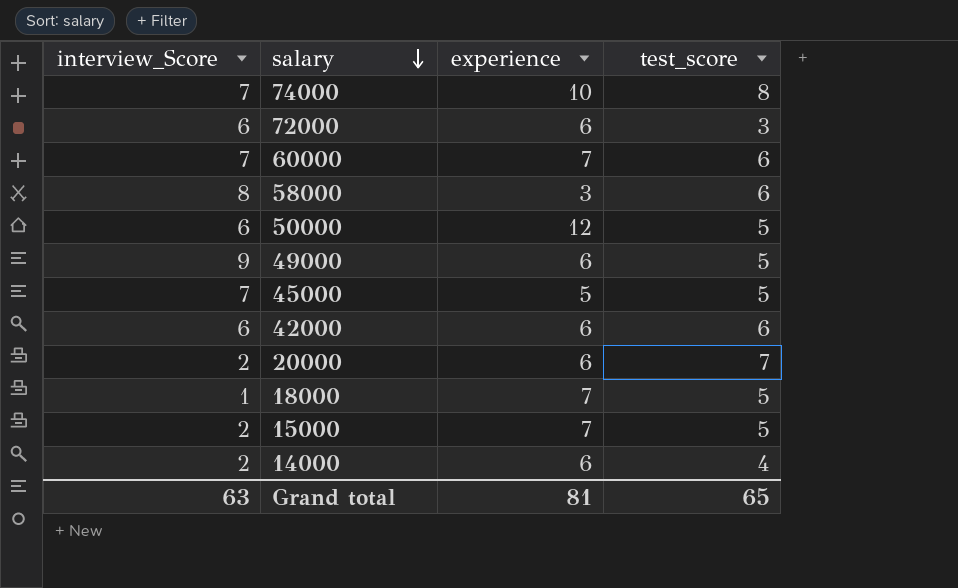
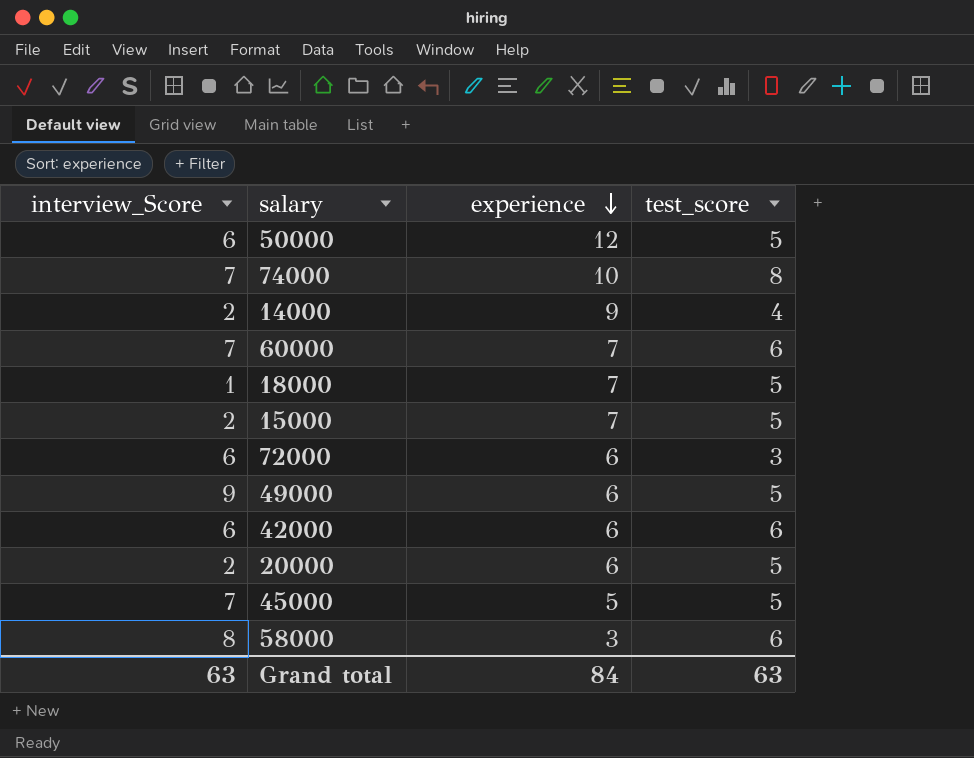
row order: salary descending -> experience descending
14000 | experience: 6 -> 9
20000 | test_score: 7 -> 5
Grand total | experience: 81 -> 84
Grand total | test_score: 65 -> 63

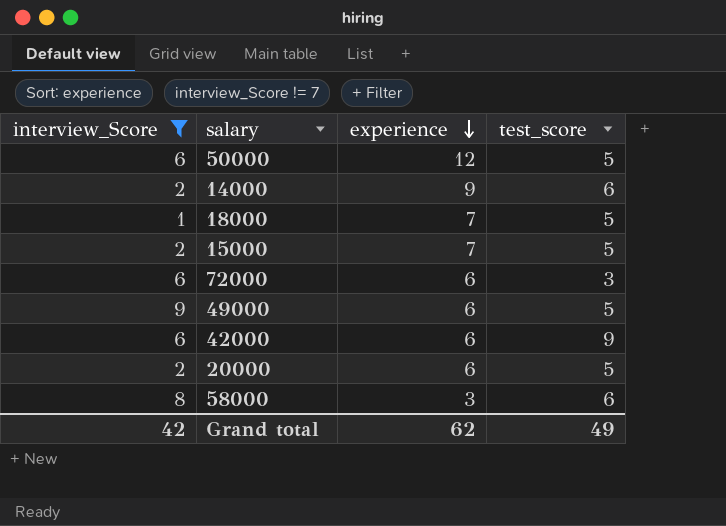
filter: none -> interview_Score != 7
14000 | test_score: 4 -> 6
42000 | test_score: 6 -> 9
Grand total | interview_Score: 63 -> 42
Grand total | experience: 84 -> 62
Grand total | test_score: 63 -> 49

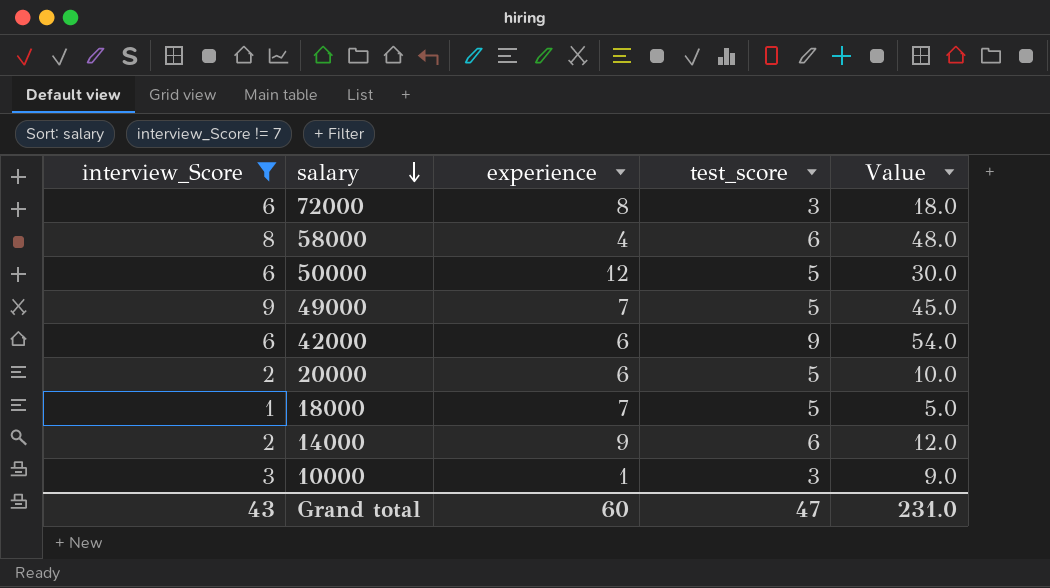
row order: experience descending -> salary descending
column Value | formula: none -> [interview_Score] * [test_score]
row 15000: 2 | 7 | 5 -> none
72000 | experience: 6 -> 8
58000 | experience: 3 -> 4
49000 | experience: 6 -> 7
row 10000: none -> 3 | 1 | 3 | 9.0
Grand total | interview_Score: 42 -> 43
Grand total | experience: 62 -> 60
Grand total | test_score: 49 -> 47

